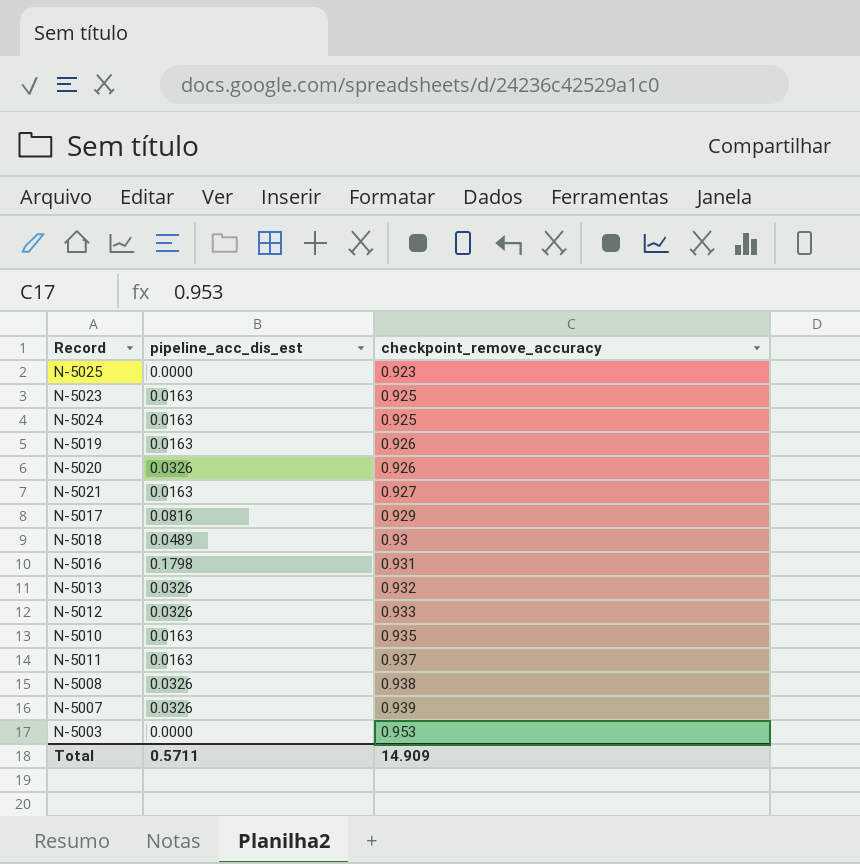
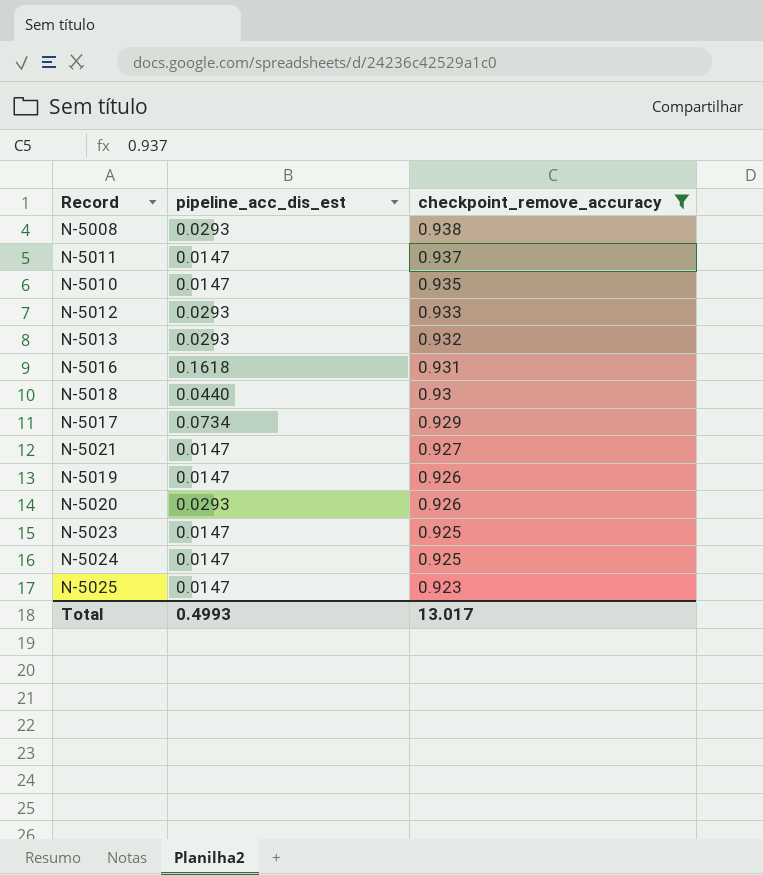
filter: none -> checkpoint_remove_accuracy <= 0.938
row order: checkpoint_remove_accuracy ascending -> checkpoint_remove_accuracy descending
N-5008 | pipeline_acc_dis_est: 0.0326 -> 0.0293
N-5011 | pipeline_acc_dis_est: 0.0163 -> 0.0147
N-5010 | pipeline_acc_dis_est: 0.0163 -> 0.0147
N-5012 | pipeline_acc_dis_est: 0.0326 -> 0.0293
N-5013 | pipeline_acc_dis_est: 0.0326 -> 0.0293
N-5016 | pipeline_acc_dis_est: 0.1798 -> 0.1618
N-5018 | pipeline_acc_dis_est: 0.0489 -> 0.0440
N-5017 | pipeline_acc_dis_est: 0.0816 -> 0.0734
N-5021 | pipeline_acc_dis_est: 0.0163 -> 0.0147
N-5019 | pipeline_acc_dis_est: 0.0163 -> 0.0147
N-5020 | pipeline_acc_dis_est: 0.0326 -> 0.0293
N-5023 | pipeline_acc_dis_est: 0.0163 -> 0.0147
N-5024 | pipeline_acc_dis_est: 0.0163 -> 0.0147
N-5025 | pipeline_acc_dis_est: 0.0000 -> 0.0147
Total | pipeline_acc_dis_est: 0.5711 -> 0.4993
Total | checkpoint_remove_accuracy: 14.909 -> 13.017

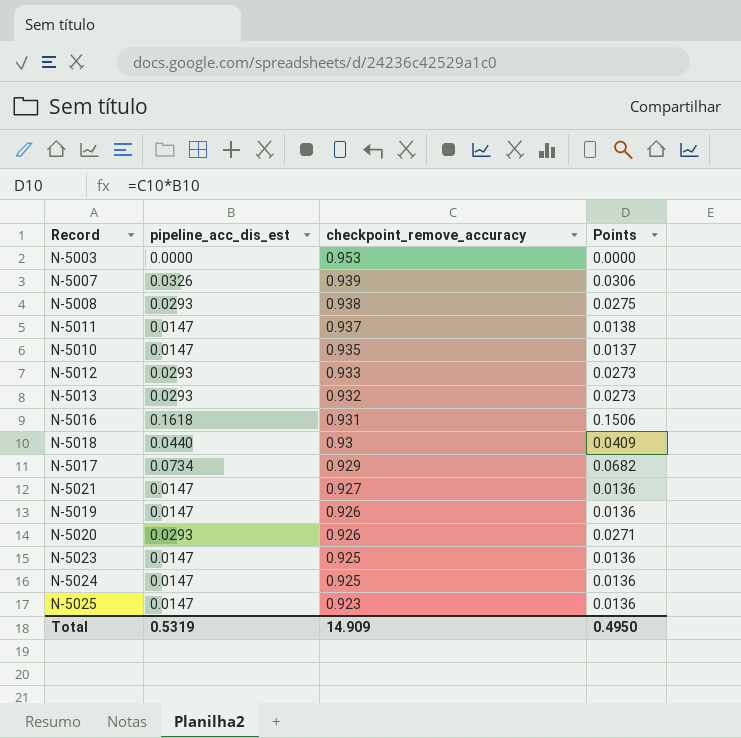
filter: checkpoint_remove_accuracy <= 0.938 -> none
column Points | formula: none -> [pipeline_acc_dis_est] * [checkpoint_remove_accuracy]
Total | pipeline_acc_dis_est: 0.4993 -> 0.5319
Total | checkpoint_remove_accuracy: 13.017 -> 14.909

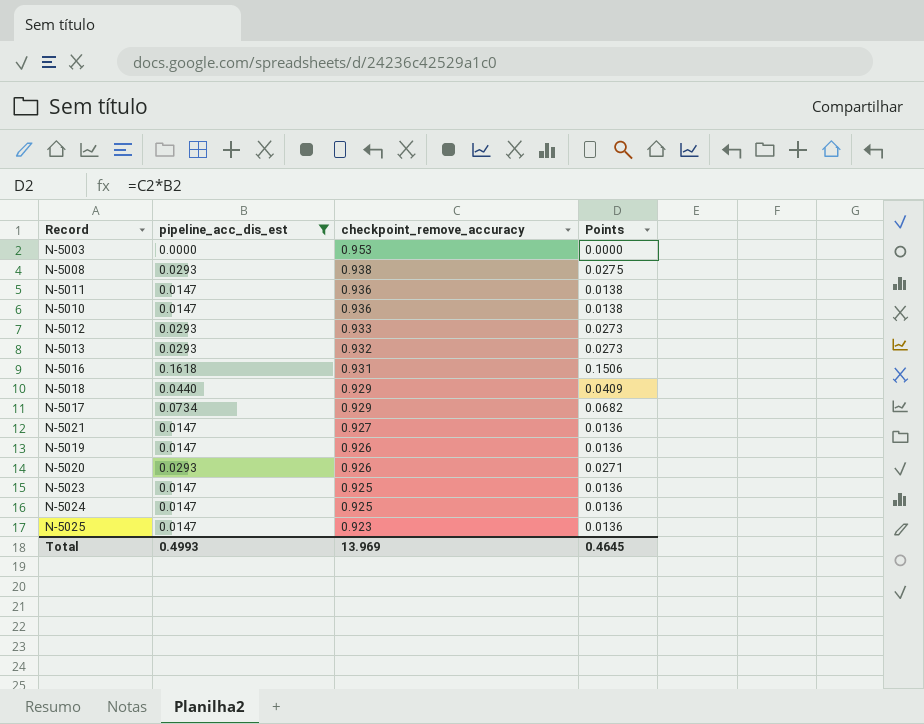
filter: none -> pipeline_acc_dis_est != 0.0326
N-5011 | checkpoint_remove_accuracy: 0.937 -> 0.936
N-5010 | checkpoint_remove_accuracy: 0.935 -> 0.936
N-5010 | Points: 0.0137 -> 0.0138
N-5018 | checkpoint_remove_accuracy: 0.93 -> 0.929
Total | pipeline_acc_dis_est: 0.5319 -> 0.4993
Total | checkpoint_remove_accuracy: 14.909 -> 13.969
Total | Points: 0.4950 -> 0.4645

